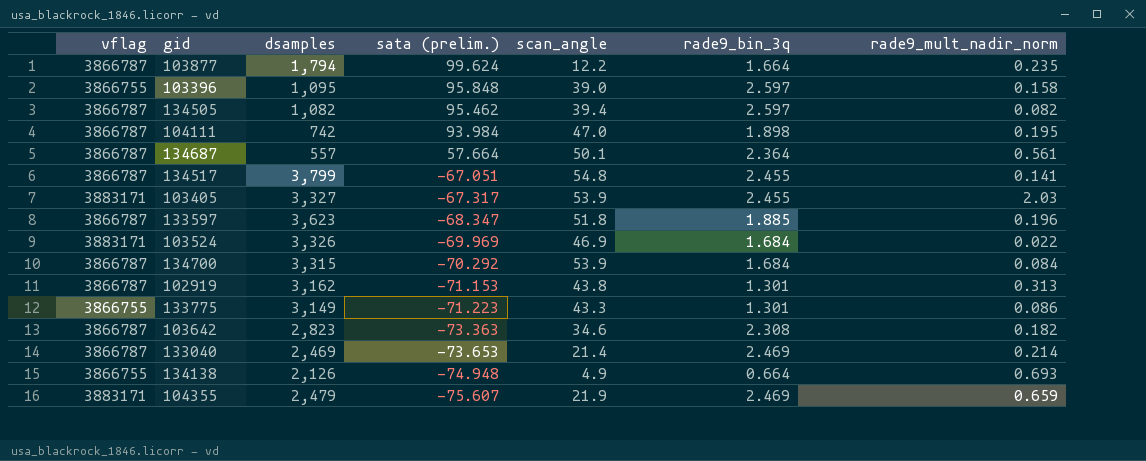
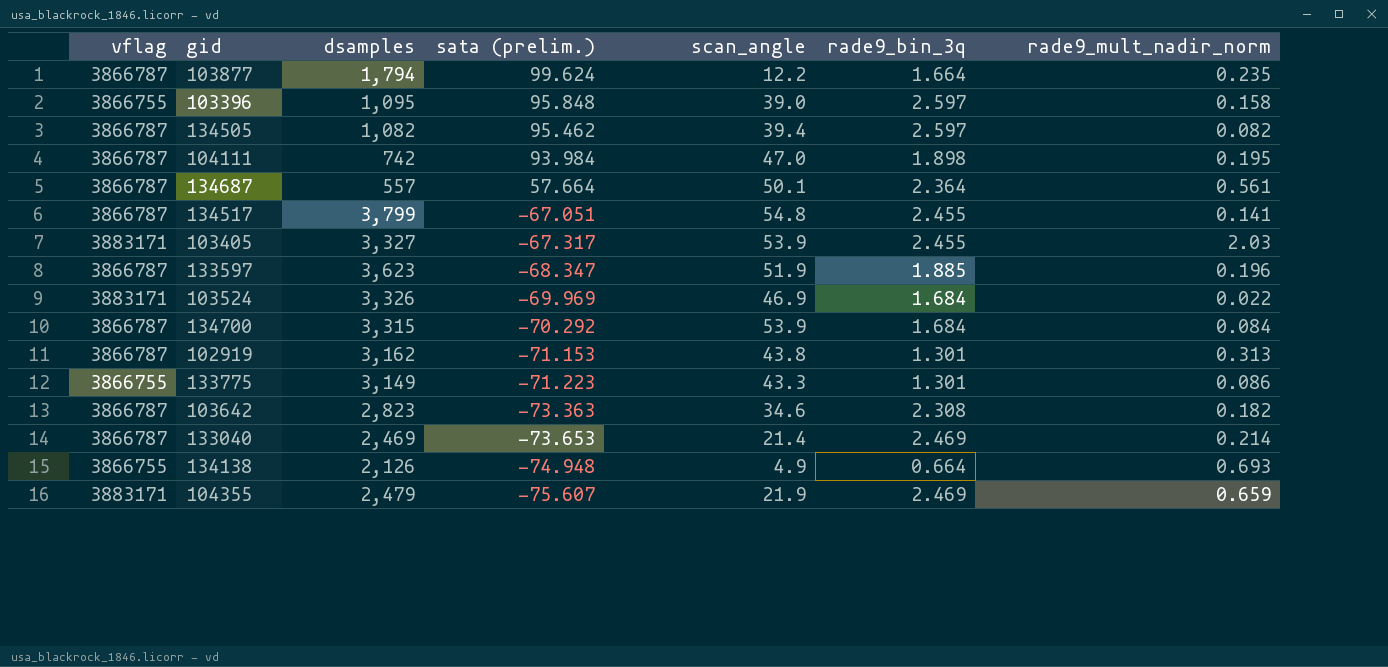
133597 | scan_angle: 51.8 -> 51.9

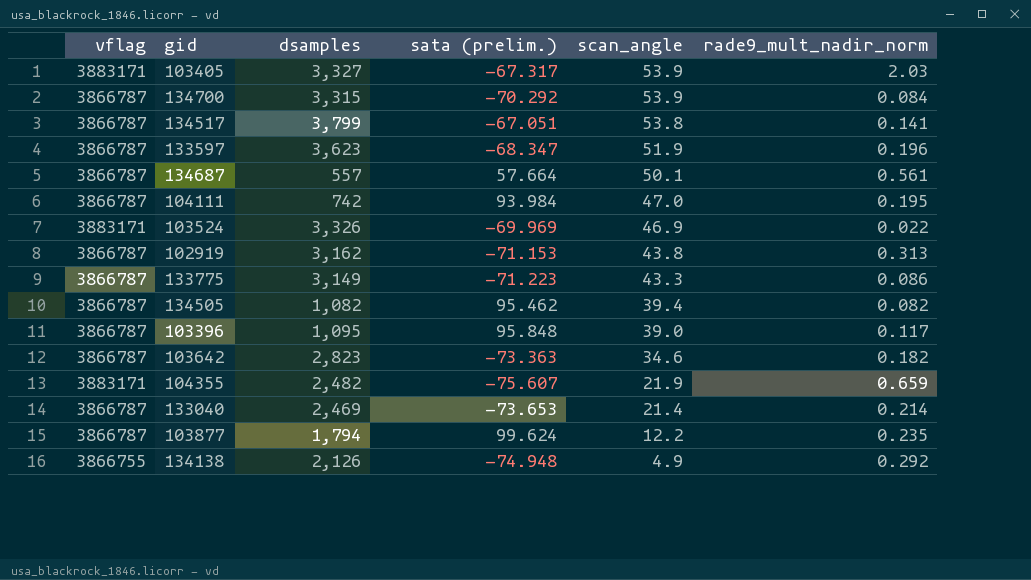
row order: sata (prelim.) descending -> scan_angle descending
column rade9_bin_3q | position: 6 -> none
134517 | scan_angle: 54.8 -> 53.8
133775 | vflag: 3866755 -> 3866787
103396 | vflag: 3866755 -> 3866787
103396 | rade9_mult_nadir_norm: 0.158 -> 0.117
104355 | dsamples: 2,479 -> 2,482
134138 | rade9_mult_nadir_norm: 0.693 -> 0.292

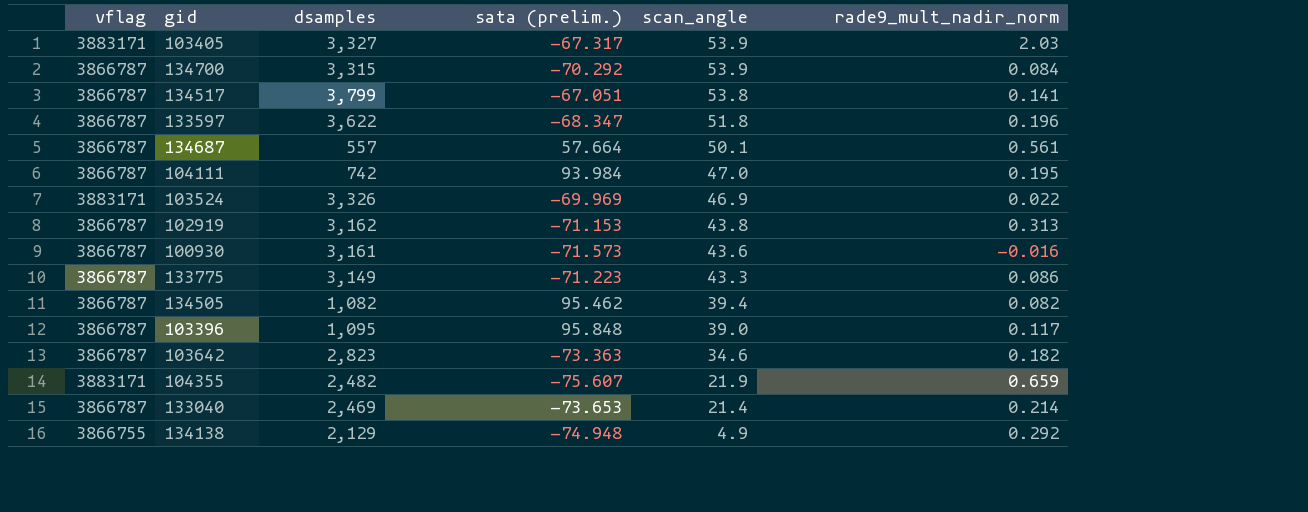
row 103877: 3866787 | 1,794 | 99.624 | 12.2 | 0.235 -> none
133597 | dsamples: 3,623 -> 3,622
133597 | scan_angle: 51.9 -> 51.8
row 100930: none -> 3866787 | 3,161 | -71.573 | 43.6 | -0.016
134138 | dsamples: 2,126 -> 2,129

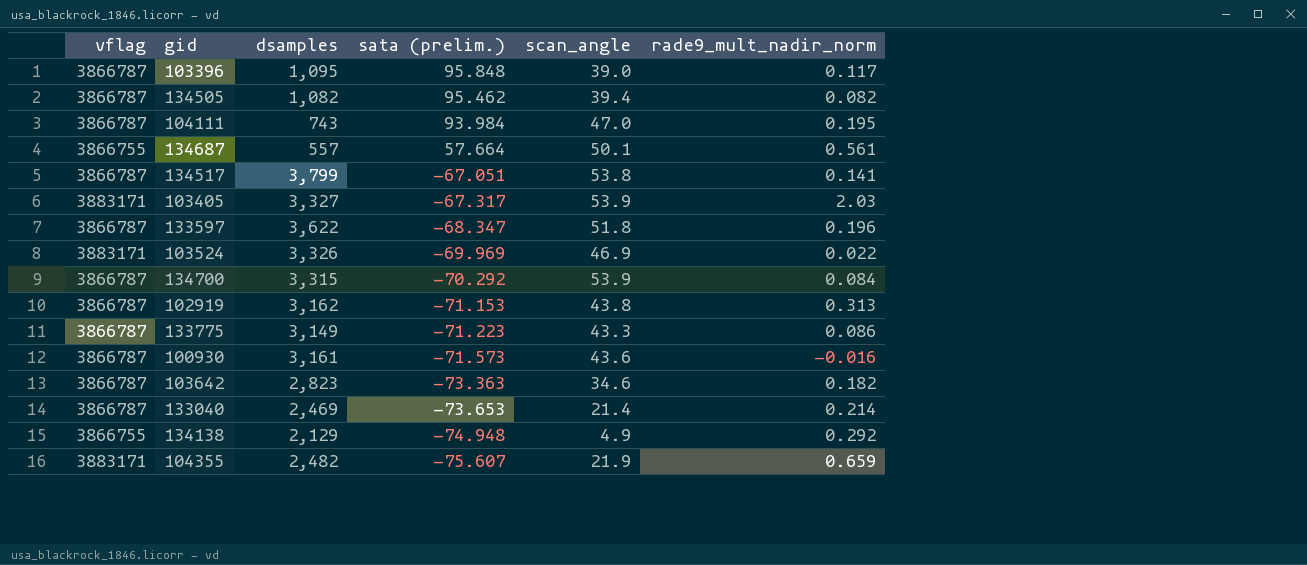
row order: scan_angle descending -> sata (prelim.) descending
104111 | dsamples: 742 -> 743
134687 | vflag: 3866787 -> 3866755

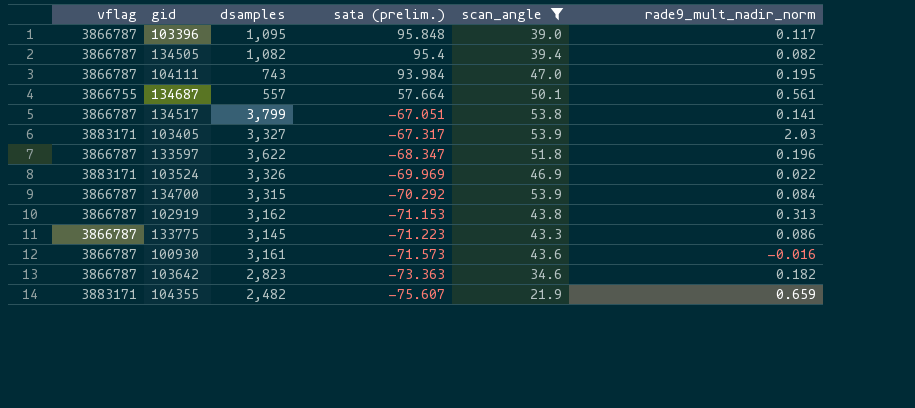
filter: none -> scan_angle >= 21.9
134505 | sata (prelim.): 95.462 -> 95.4
133775 | dsamples: 3,149 -> 3,145

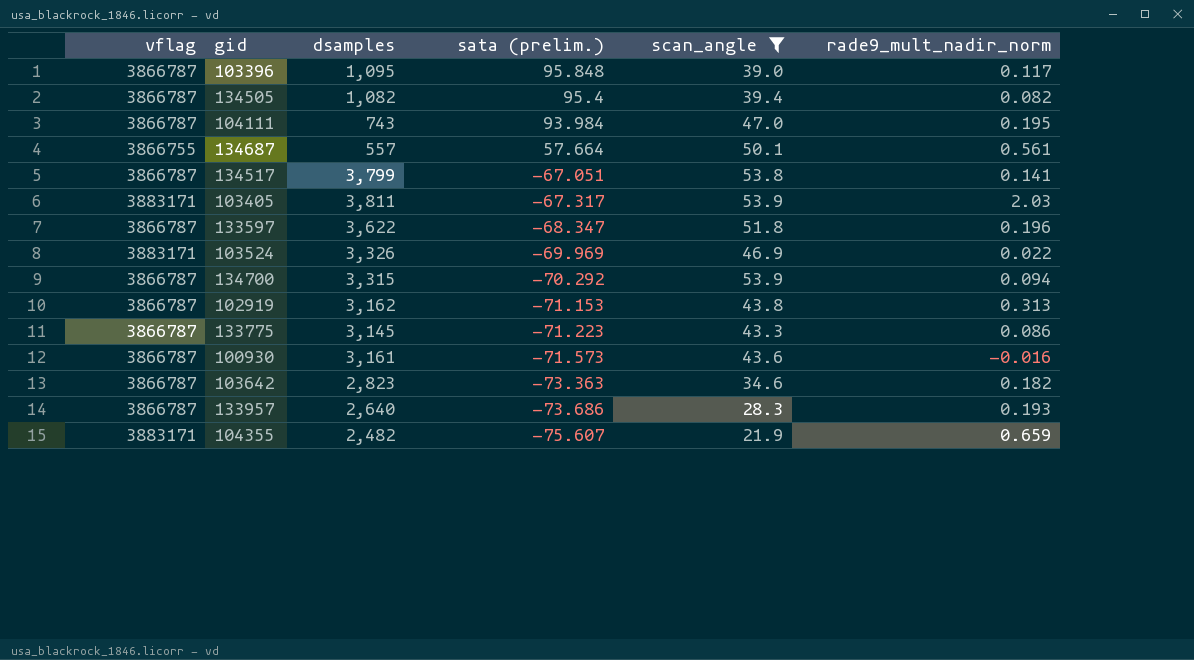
103405 | dsamples: 3,327 -> 3,811
134700 | rade9_mult_nadir_norm: 0.084 -> 0.094
row 133957: none -> 3866787 | 2,640 | -73.686 | 28.3 | 0.193

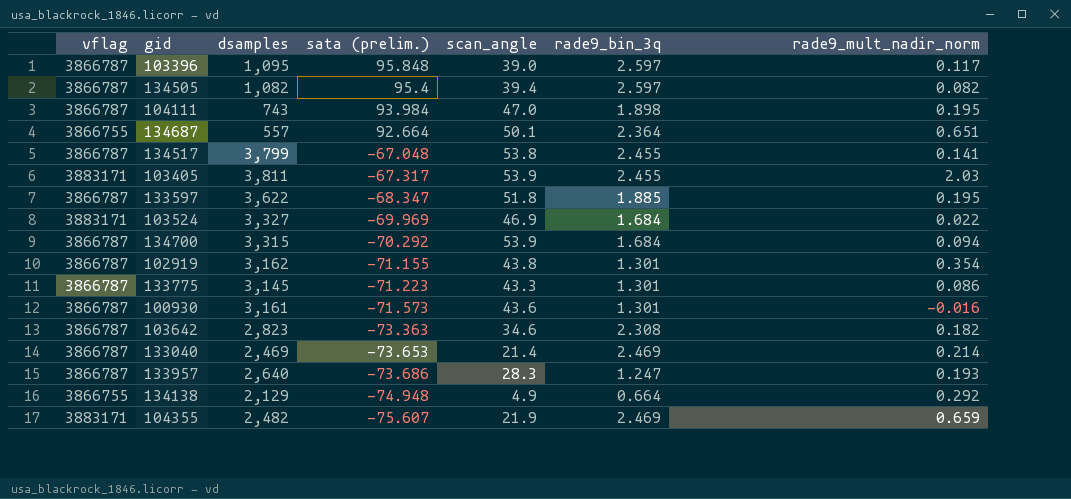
filter: scan_angle >= 21.9 -> none
column rade9_bin_3q | position: none -> 6
134687 | sata (prelim.): 57.664 -> 92.664
134687 | rade9_mult_nadir_norm: 0.561 -> 0.651
134517 | sata (prelim.): -67.051 -> -67.048
133597 | rade9_mult_nadir_norm: 0.196 -> 0.195
103524 | dsamples: 3,326 -> 3,327
102919 | sata (prelim.): -71.153 -> -71.155
102919 | rade9_mult_nadir_norm: 0.313 -> 0.354

